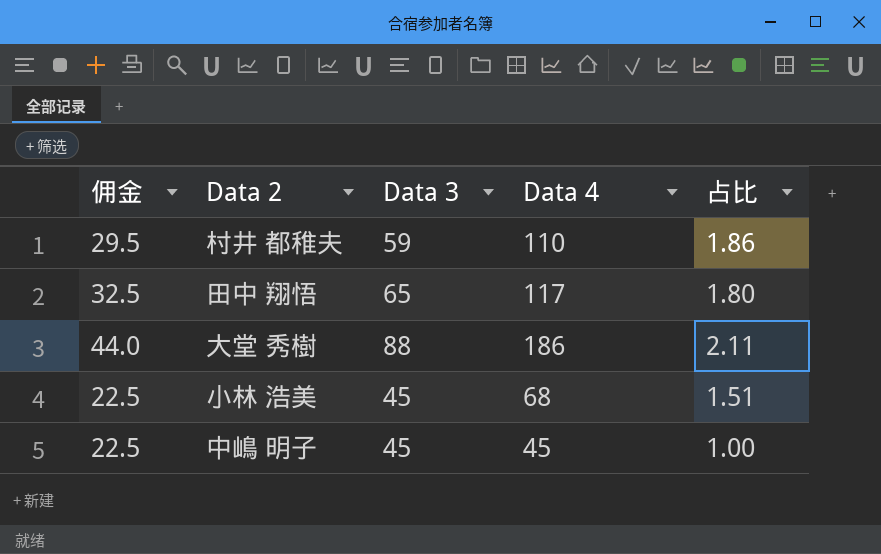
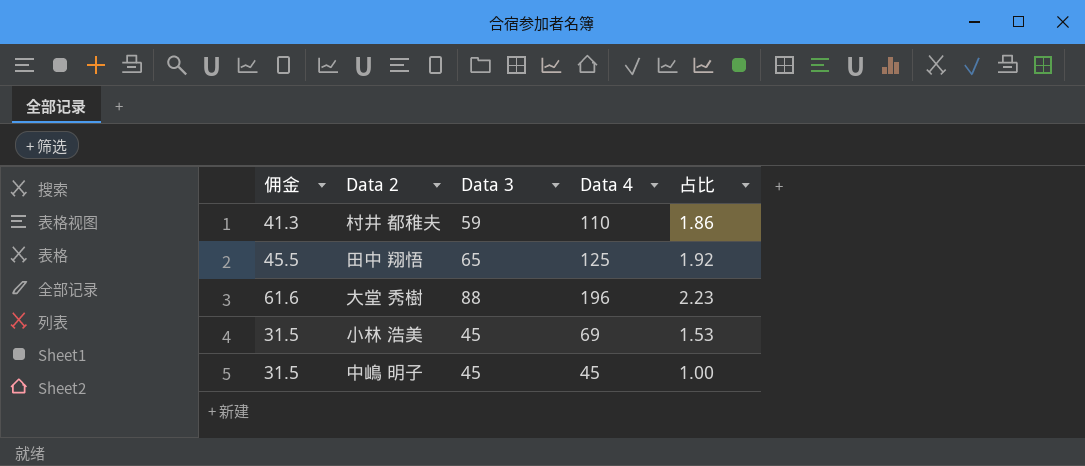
column 佣金 | formula: [Data 3] * 0.5 -> [Data 3] * 0.7
田中 翔悟 | Data 4: 117 -> 125
田中 翔悟 | 占比: 1.80 -> 1.92
大堂 秀樹 | Data 4: 186 -> 196
大堂 秀樹 | 占比: 2.11 -> 2.23
小林 浩美 | Data 4: 68 -> 69
小林 浩美 | 占比: 1.51 -> 1.53

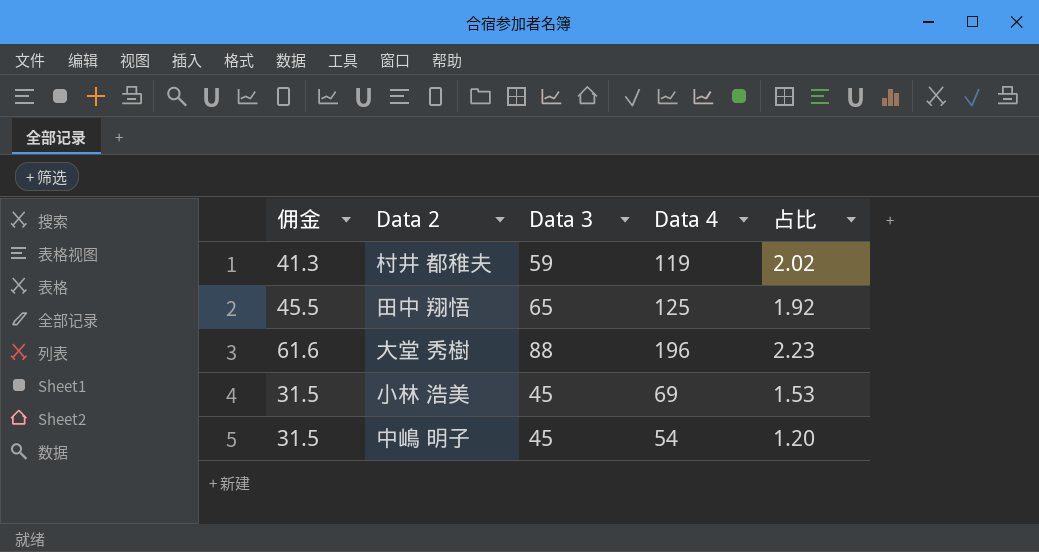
村井 都稚夫 | Data 4: 110 -> 119
村井 都稚夫 | 占比: 1.86 -> 2.02
中嶋 明子 | Data 4: 45 -> 54
中嶋 明子 | 占比: 1.00 -> 1.20

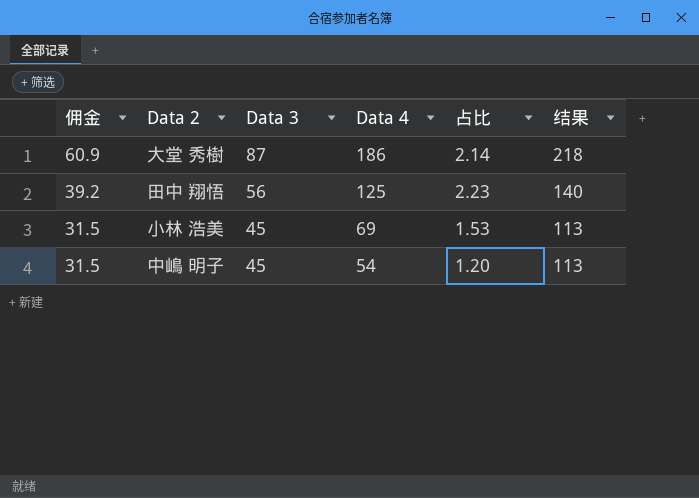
row order: none -> 佣金 descending
column 结果 | formula: none -> [Data 3] * 2.5
row 村井 都稚夫: 41.3 | 59 | 119 | 2.02 -> none
大堂 秀樹 | 佣金: 61.6 -> 60.9
大堂 秀樹 | Data 3: 88 -> 87
大堂 秀樹 | Data 4: 196 -> 186
大堂 秀樹 | 占比: 2.23 -> 2.14
田中 翔悟 | 佣金: 45.5 -> 39.2
田中 翔悟 | Data 3: 65 -> 56
田中 翔悟 | 占比: 1.92 -> 2.23

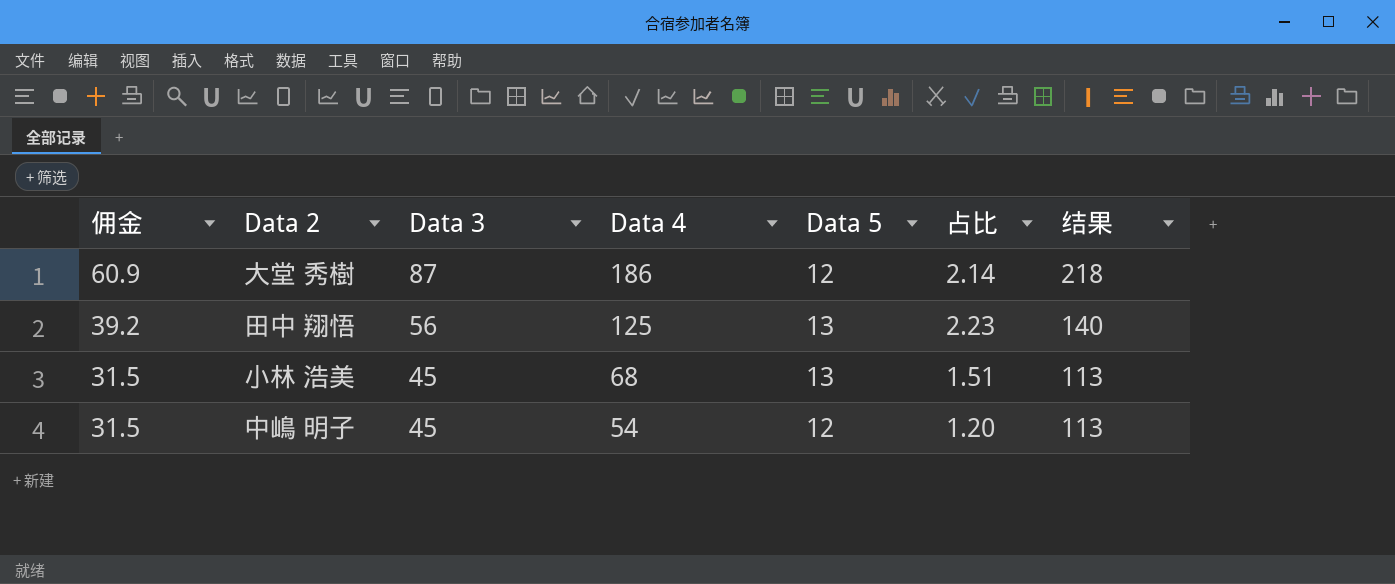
column Data 5 | position: none -> 5
小林 浩美 | Data 4: 69 -> 68
小林 浩美 | 占比: 1.53 -> 1.51

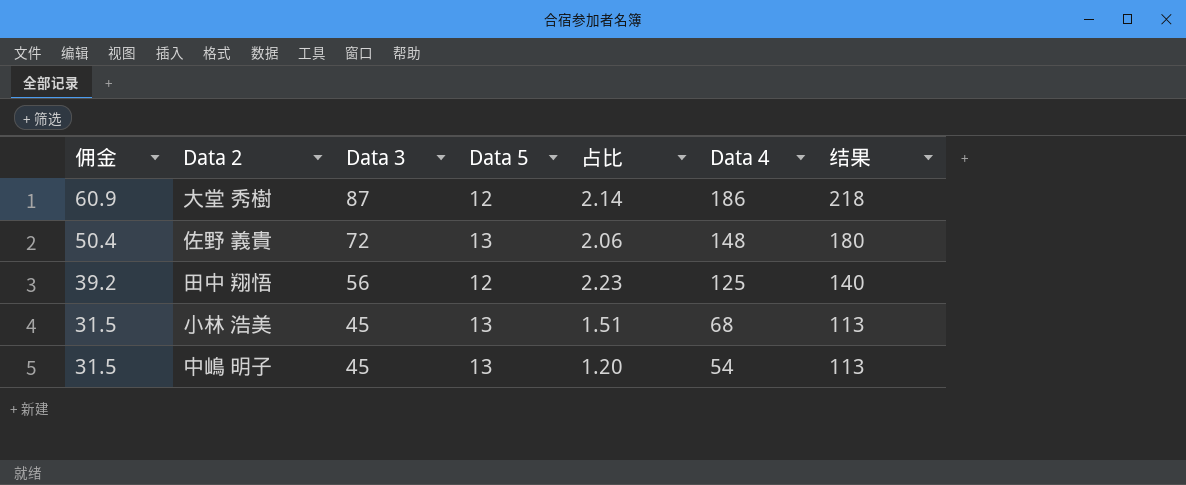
column Data 4 | position: 4 -> 6
row 佐野 義貴: none -> 50.4 | 72 | 13 | 2.06 | 148 | 180
田中 翔悟 | Data 5: 13 -> 12
中嶋 明子 | Data 5: 12 -> 13

